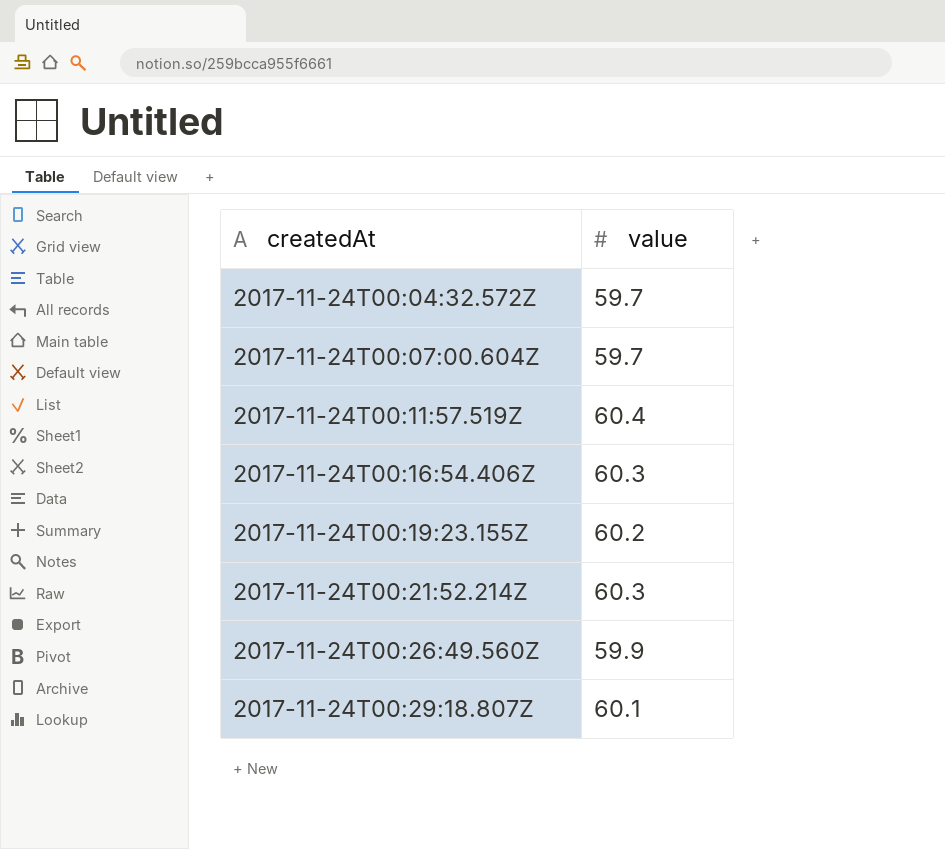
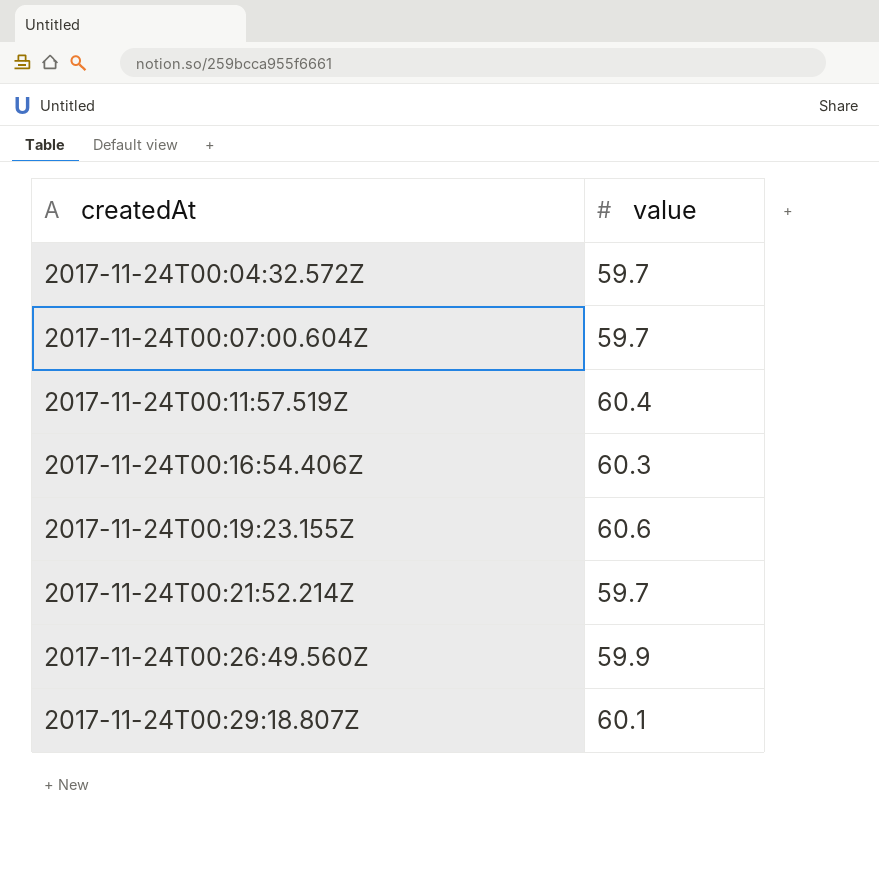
2017-11-24T00:19:23.155Z | value: 60.2 -> 60.6
2017-11-24T00:21:52.214Z | value: 60.3 -> 59.7

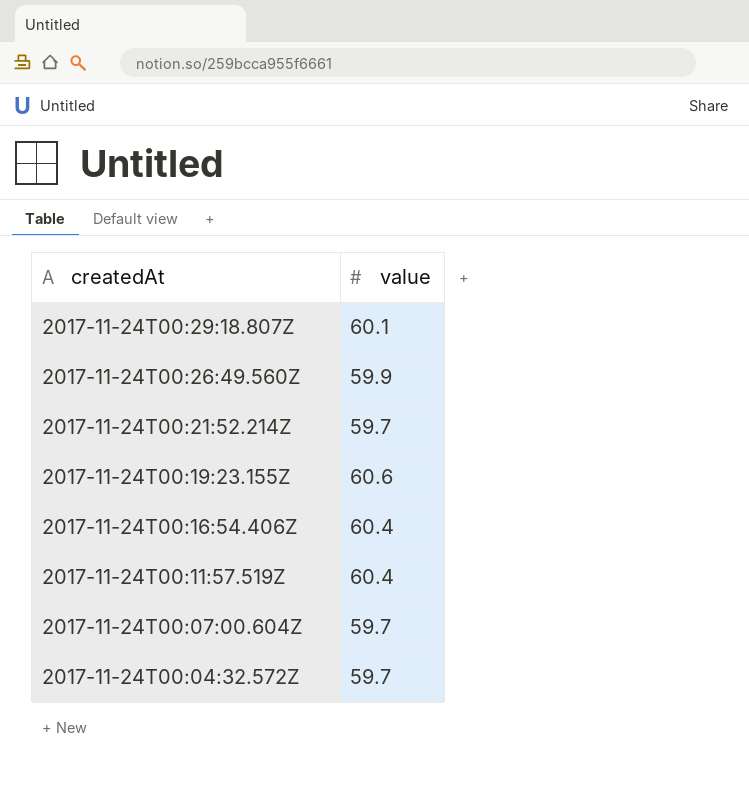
row order: createdAt ascending -> createdAt descending
2017-11-24T00:16:54.406Z | value: 60.3 -> 60.4

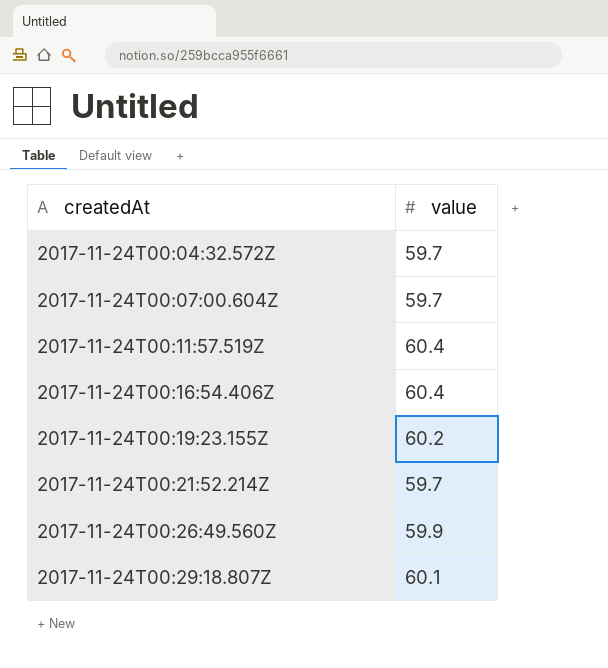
row order: createdAt descending -> createdAt ascending
2017-11-24T00:19:23.155Z | value: 60.6 -> 60.2

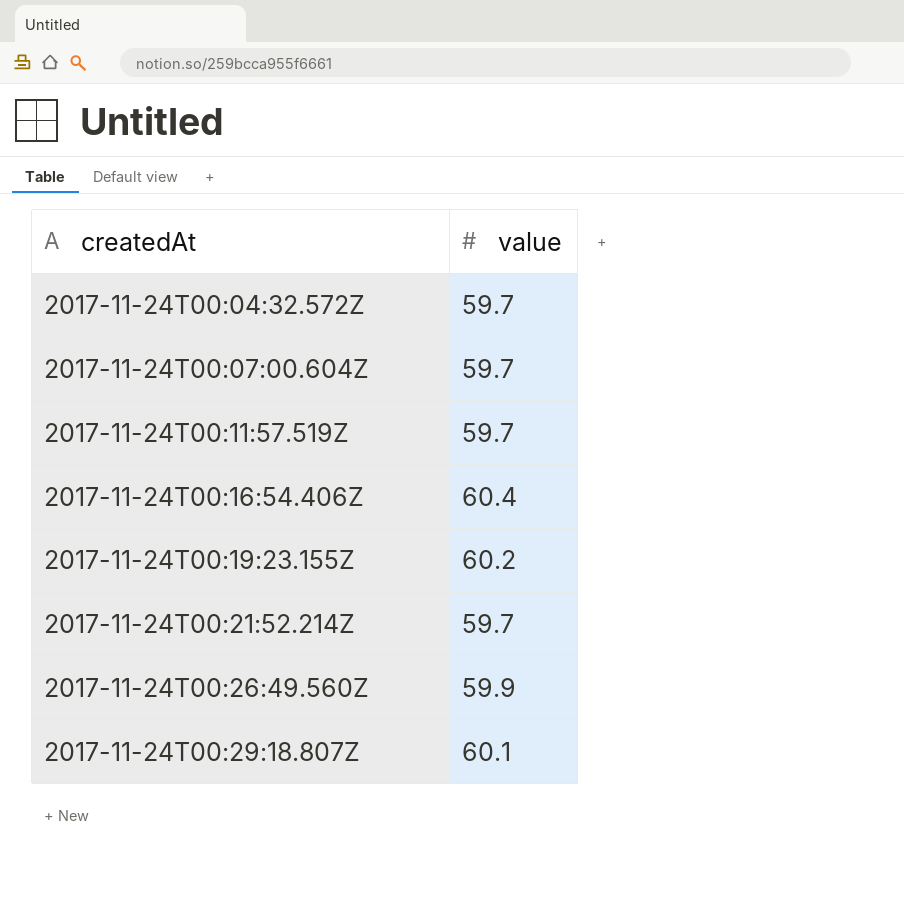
2017-11-24T00:11:57.519Z | value: 60.4 -> 59.7

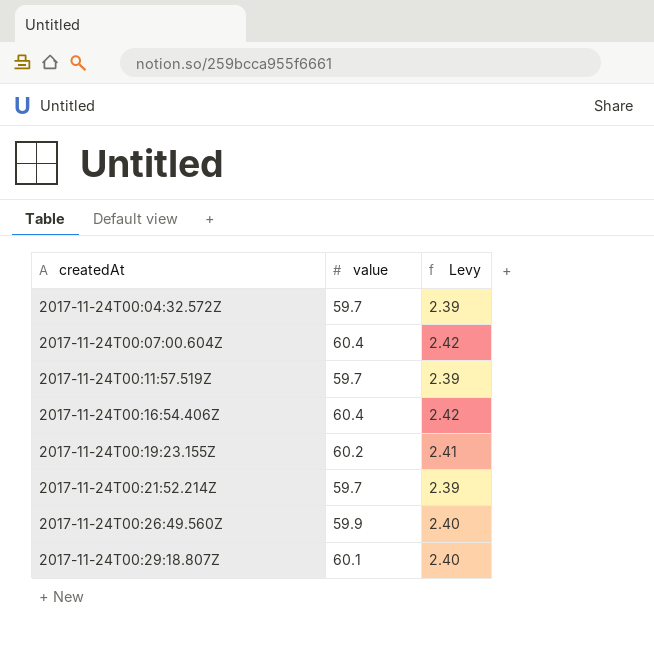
column Levy | formula: none -> [value] * 0.04
2017-11-24T00:07:00.604Z | value: 59.7 -> 60.4

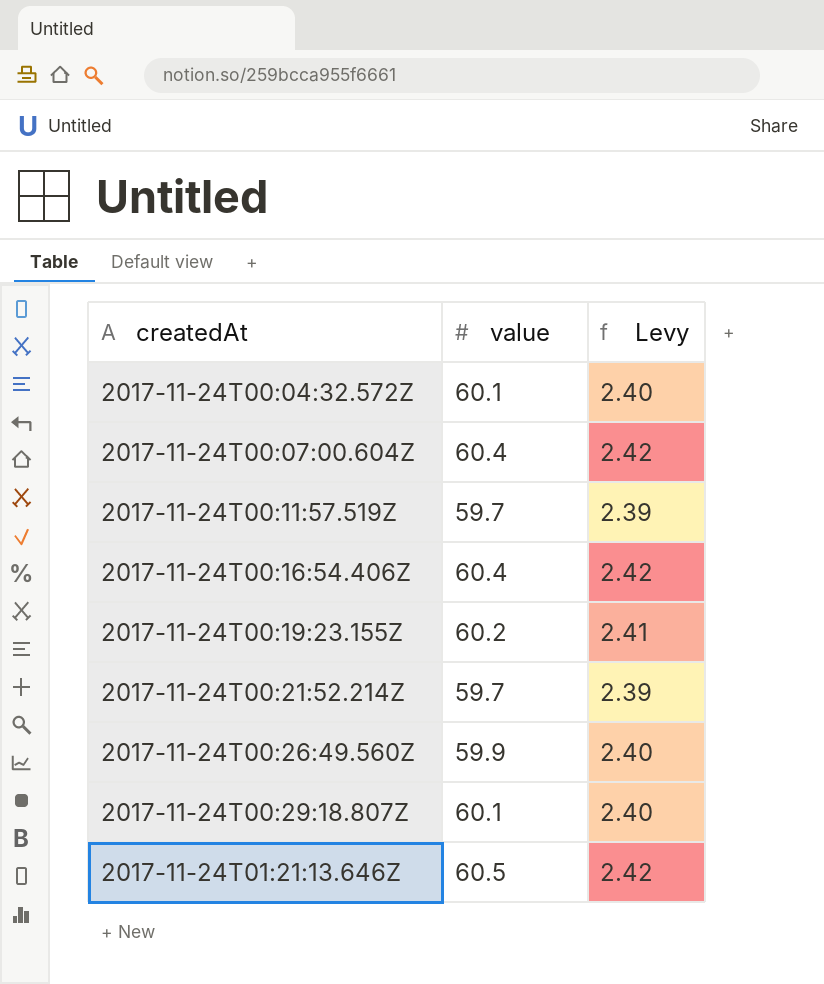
2017-11-24T00:04:32.572Z | value: 59.7 -> 60.1
2017-11-24T00:04:32.572Z | Levy: 2.39 -> 2.40
row 2017-11-24T01:21:13.646Z: none -> 60.5 | 2.42

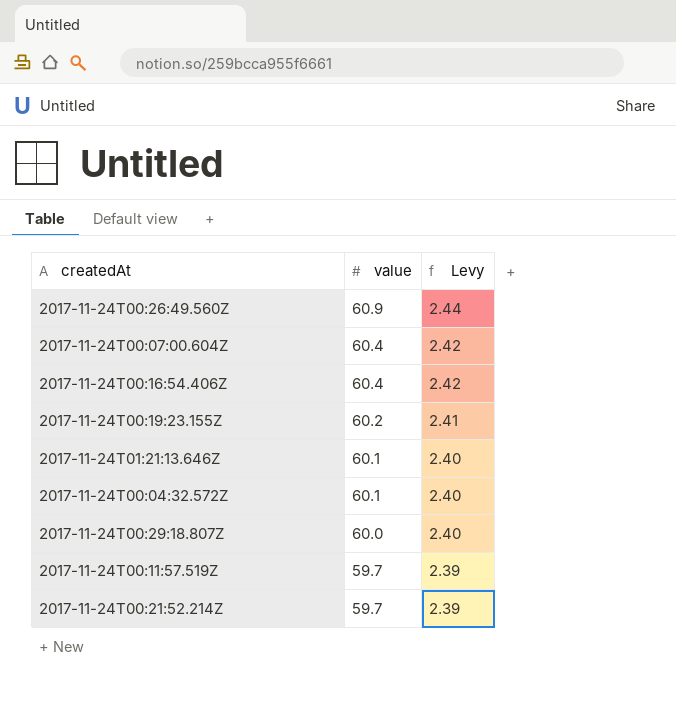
row order: createdAt ascending -> value descending
2017-11-24T00:26:49.560Z | value: 59.9 -> 60.9
2017-11-24T00:26:49.560Z | Levy: 2.40 -> 2.44
2017-11-24T01:21:13.646Z | value: 60.5 -> 60.1
2017-11-24T01:21:13.646Z | Levy: 2.42 -> 2.40
2017-11-24T00:29:18.807Z | value: 60.1 -> 60.0

